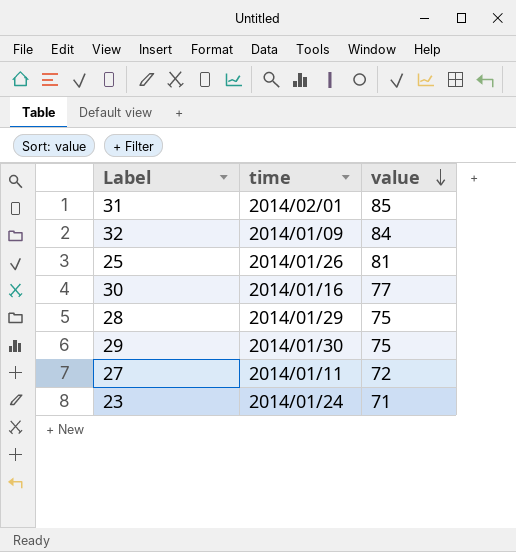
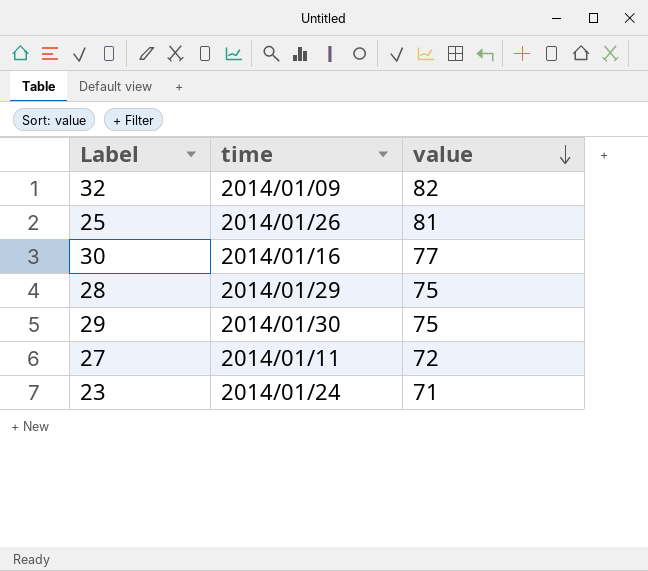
row 31: 2014/02/01 | 85 -> none
32 | value: 84 -> 82

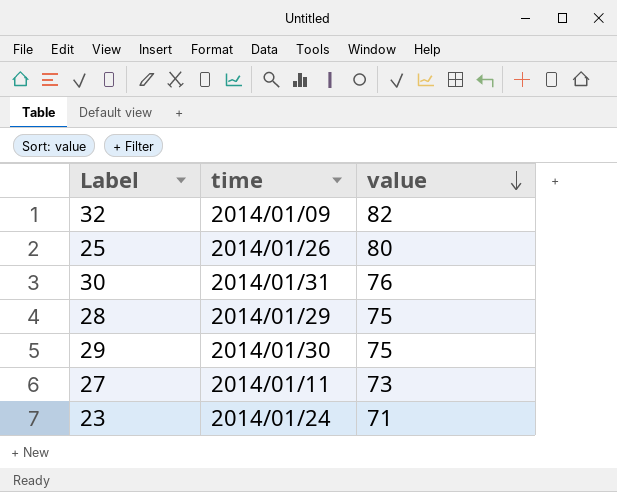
25 | value: 81 -> 80
30 | time: 2014/01/16 -> 2014/01/31
30 | value: 77 -> 76
27 | value: 72 -> 73

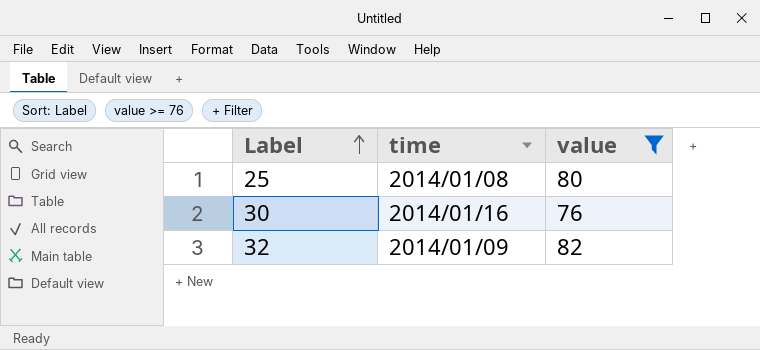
filter: none -> value >= 76
row order: value descending -> Label ascending
25 | time: 2014/01/26 -> 2014/01/08
30 | time: 2014/01/31 -> 2014/01/16

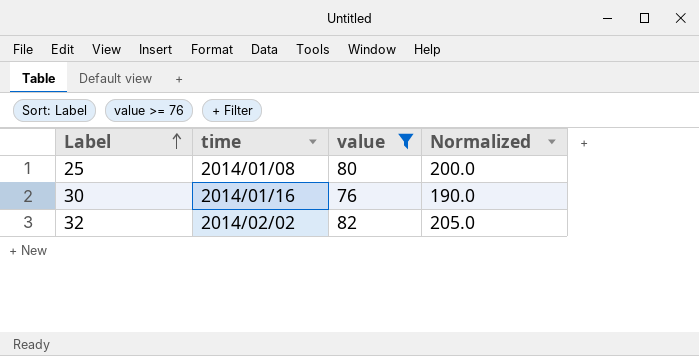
column Normalized | formula: none -> [value] * 2.5
32 | time: 2014/01/09 -> 2014/02/02

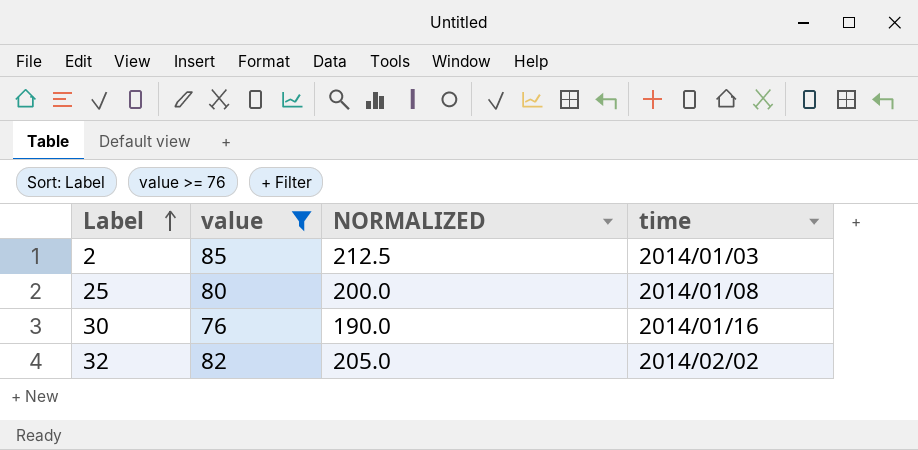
column name: Normalized -> NORMALIZED
column time | position: 2 -> 4
row 2: none -> 85 | 212.5 | 2014/01/03

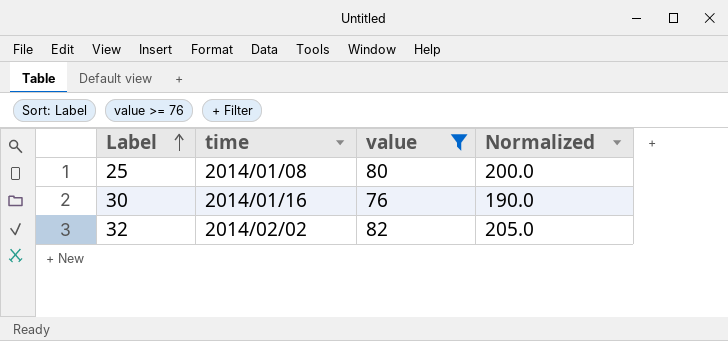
column time | position: 4 -> 2
column name: NORMALIZED -> Normalized
row 2: 85 | 212.5 | 2014/01/03 -> none

